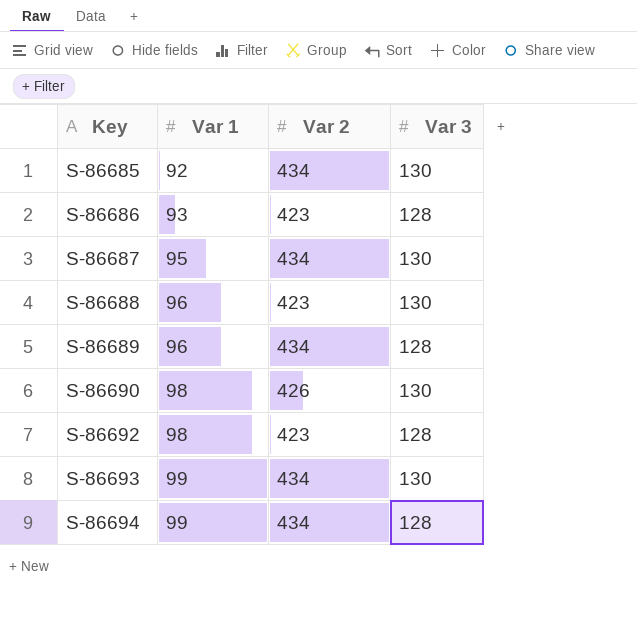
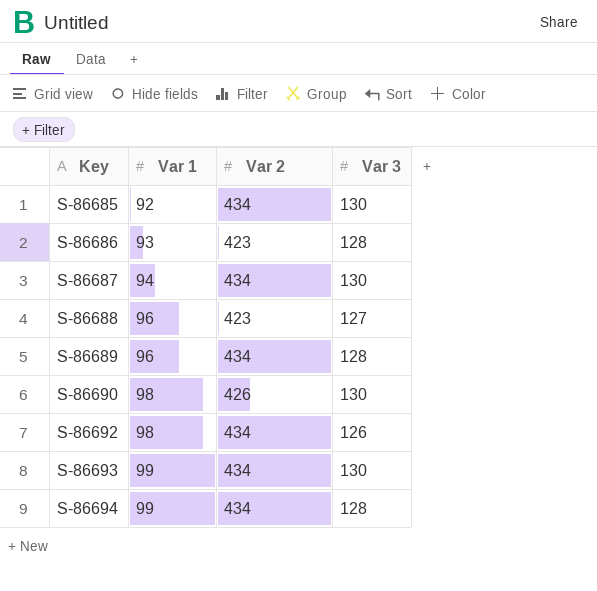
S-86687 | Var 1: 95 -> 94
S-86688 | Var 3: 130 -> 127
S-86692 | Var 2: 423 -> 434
S-86692 | Var 3: 128 -> 126

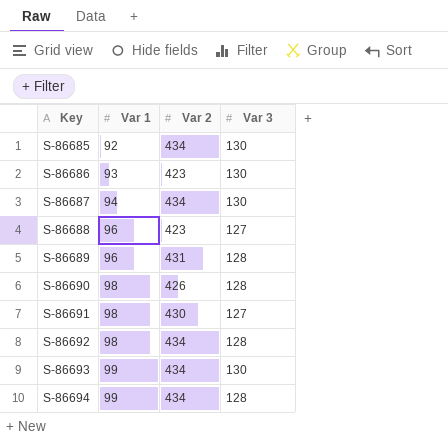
S-86686 | Var 3: 128 -> 130
S-86689 | Var 2: 434 -> 431
S-86690 | Var 3: 130 -> 128
row S-86691: none -> 98 | 430 | 127
S-86692 | Var 3: 126 -> 128

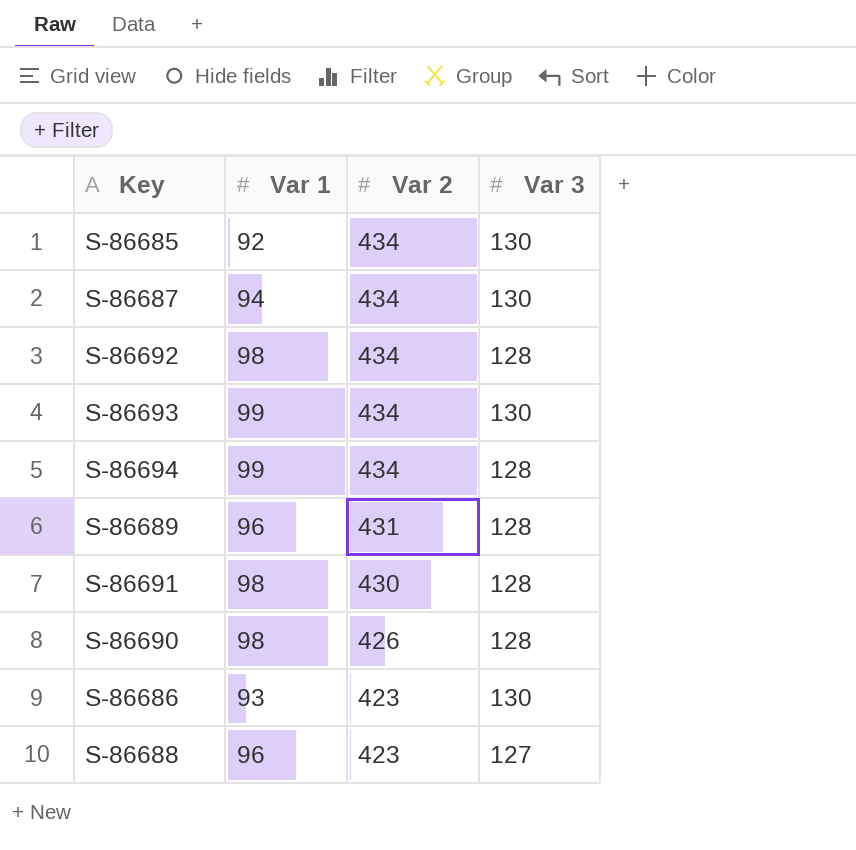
row order: Key ascending -> Var 2 descending
S-86691 | Var 3: 127 -> 128

